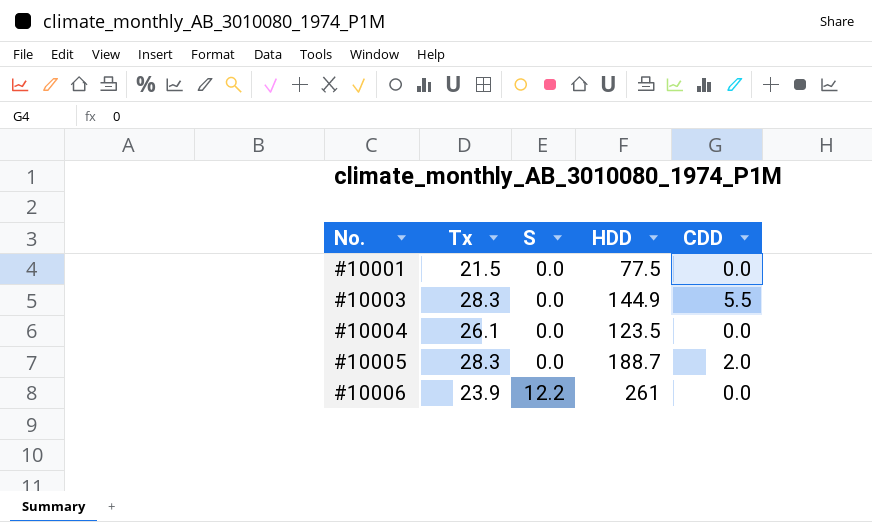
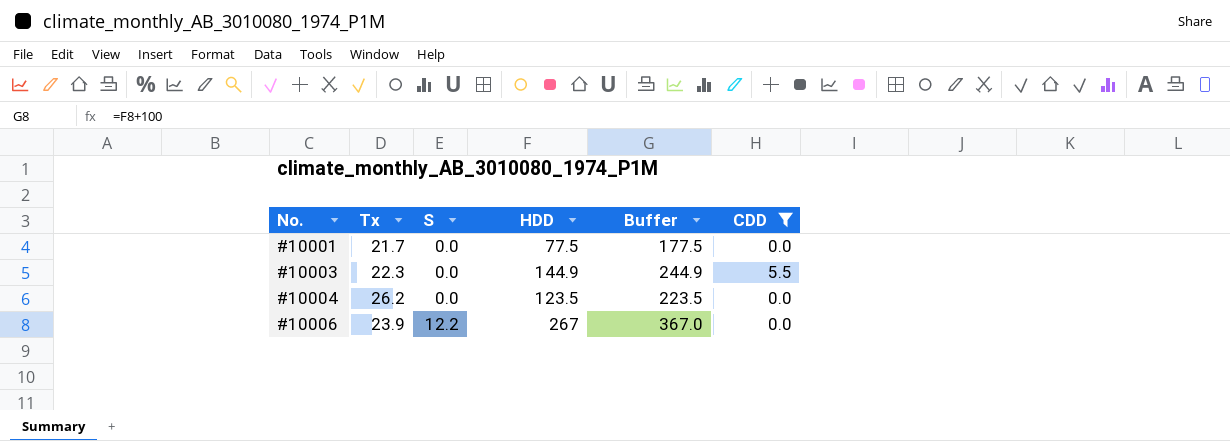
filter: none -> CDD != 2.0
column Buffer | formula: none -> [HDD] + 100
#10001 | Tx: 21.5 -> 21.7
#10003 | Tx: 28.3 -> 22.3
#10004 | Tx: 26.1 -> 26.2
#10006 | HDD: 261 -> 267

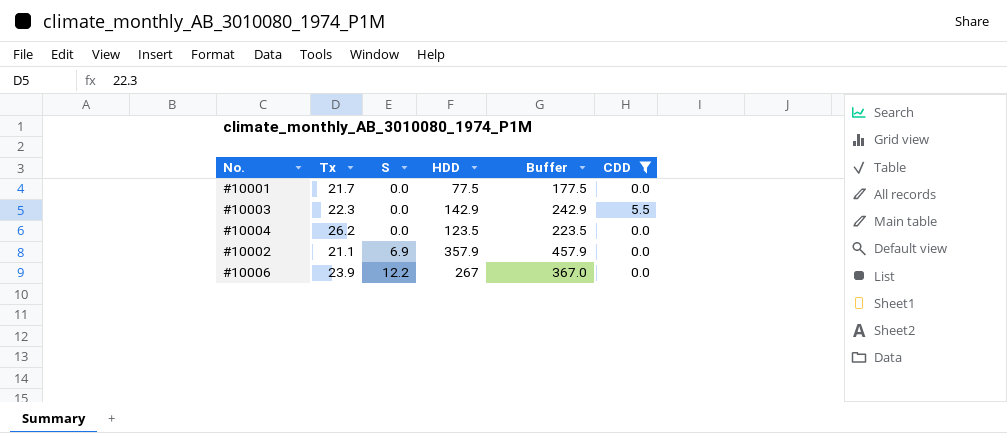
#10003 | HDD: 144.9 -> 142.9
#10003 | Buffer: 244.9 -> 242.9
row #10002: none -> 21.1 | 6.9 | 357.9 | 457.9 | 0.0

